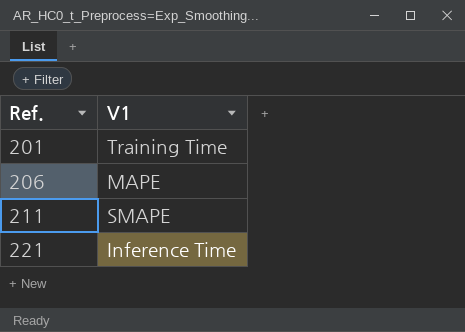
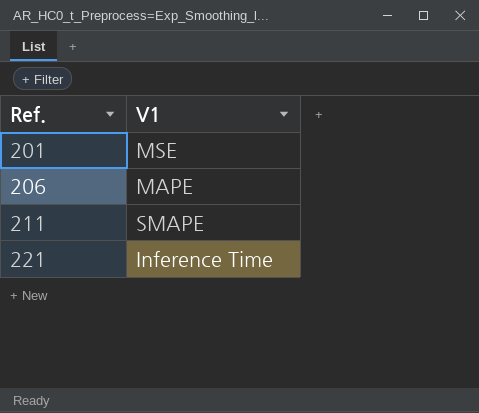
201 | V1: Training Time -> MSE

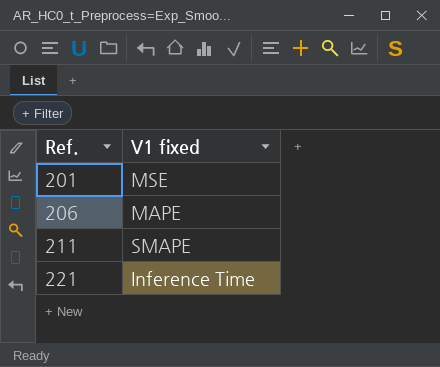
column name: V1 -> V1 fixed

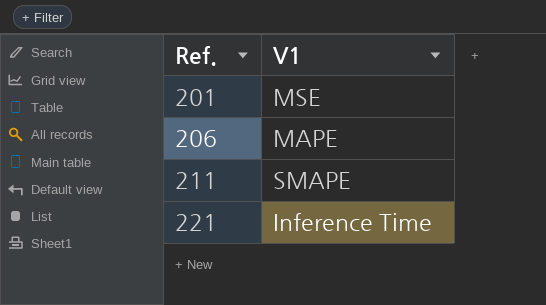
column name: V1 fixed -> V1

